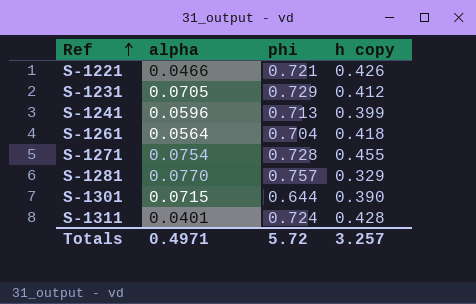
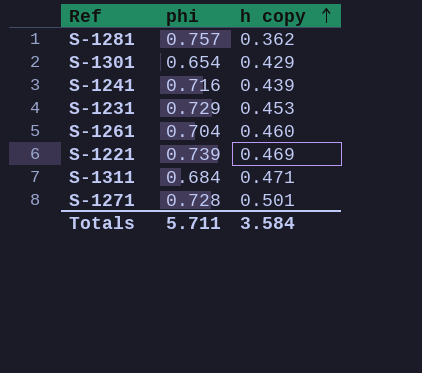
row order: Ref ascending -> h copy ascending
column alpha | position: 2 -> none
S-1281 | h copy: 0.329 -> 0.362
S-1301 | phi: 0.644 -> 0.654
S-1301 | h copy: 0.390 -> 0.429
S-1241 | phi: 0.713 -> 0.716
S-1241 | h copy: 0.399 -> 0.439
S-1231 | h copy: 0.412 -> 0.453
S-1261 | h copy: 0.418 -> 0.460
S-1221 | phi: 0.721 -> 0.739
S-1221 | h copy: 0.426 -> 0.469
S-1311 | phi: 0.724 -> 0.684
S-1311 | h copy: 0.428 -> 0.471
S-1271 | h copy: 0.455 -> 0.501
Totals | phi: 5.72 -> 5.711
Totals | h copy: 3.257 -> 3.584

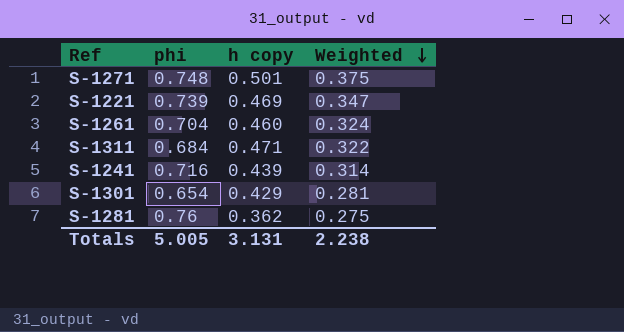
row order: h copy ascending -> Weighted descending
column Weighted | formula: none -> [phi] * [h copy]
row S-1231: 0.729 | 0.453 -> none
S-1271 | phi: 0.728 -> 0.748
S-1281 | phi: 0.757 -> 0.76
Totals | phi: 5.711 -> 5.005
Totals | h copy: 3.584 -> 3.131

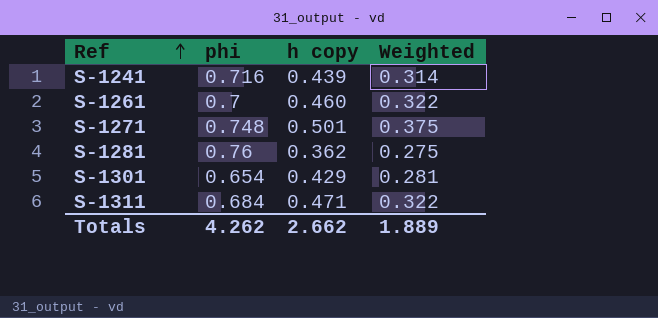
row order: Weighted descending -> Ref ascending
row S-1221: 0.739 | 0.469 | 0.347 -> none
S-1261 | phi: 0.704 -> 0.7
S-1261 | Weighted: 0.324 -> 0.322
Totals | phi: 5.005 -> 4.262
Totals | h copy: 3.131 -> 2.662
Totals | Weighted: 2.238 -> 1.889

